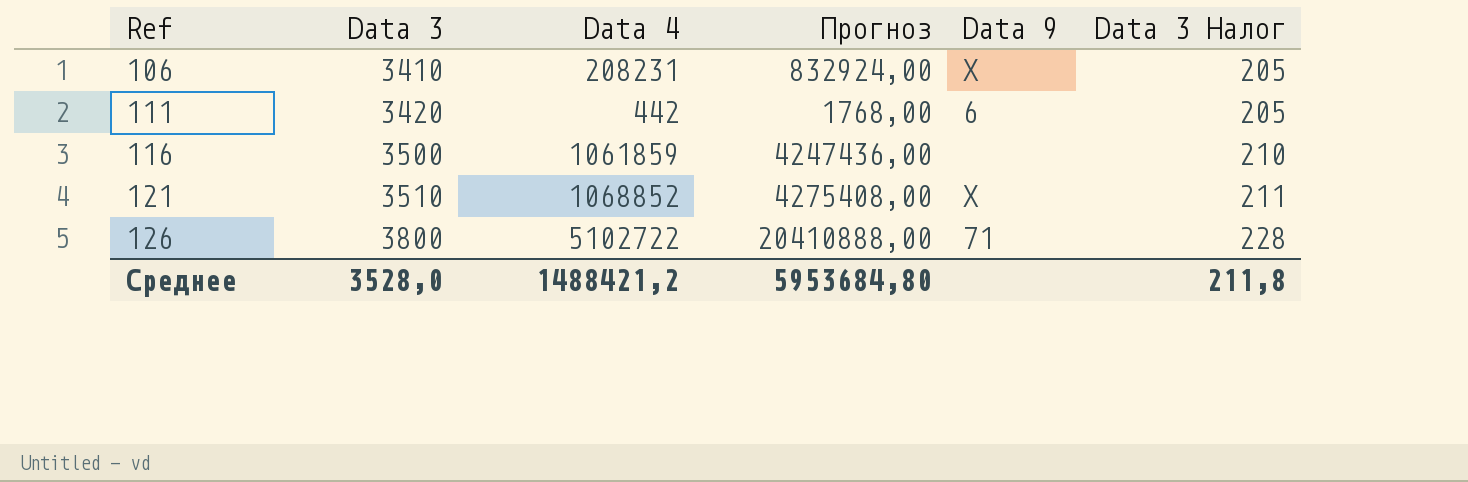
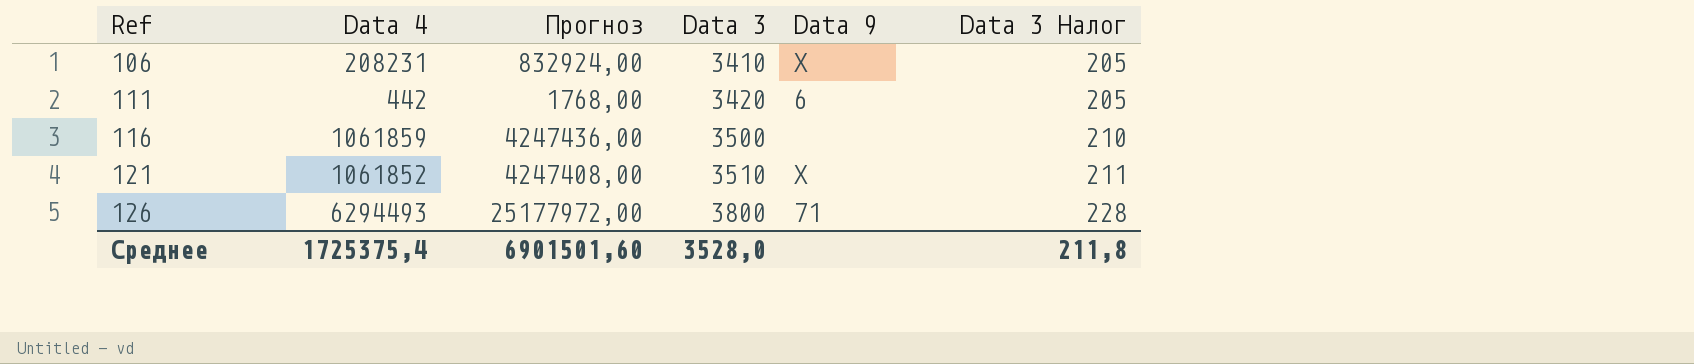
column Data 3 | position: 2 -> 4
121 | Data 4: 1068852 -> 1061852
121 | Прогноз: 4275408,00 -> 4247408,00
126 | Data 4: 5102722 -> 6294493
126 | Прогноз: 20410888,00 -> 25177972,00
Среднее | Data 4: 1488421,2 -> 1725375,4
Среднее | Прогноз: 5953684,80 -> 6901501,60

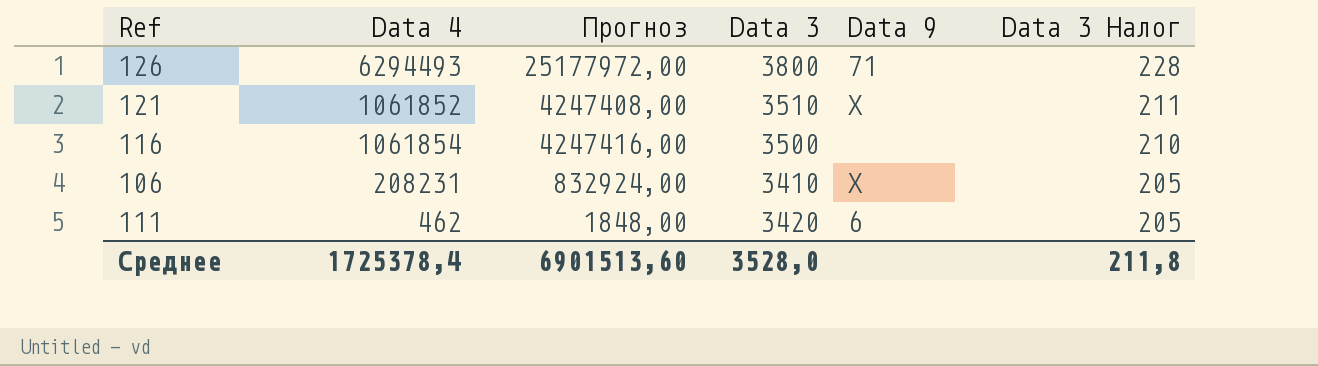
row order: Ref ascending -> Data 3 Налог descending
116 | Data 4: 1061859 -> 1061854
116 | Прогноз: 4247436,00 -> 4247416,00
111 | Data 4: 442 -> 462
111 | Прогноз: 1768,00 -> 1848,00
Среднее | Data 4: 1725375,4 -> 1725378,4
Среднее | Прогноз: 6901501,60 -> 6901513,60

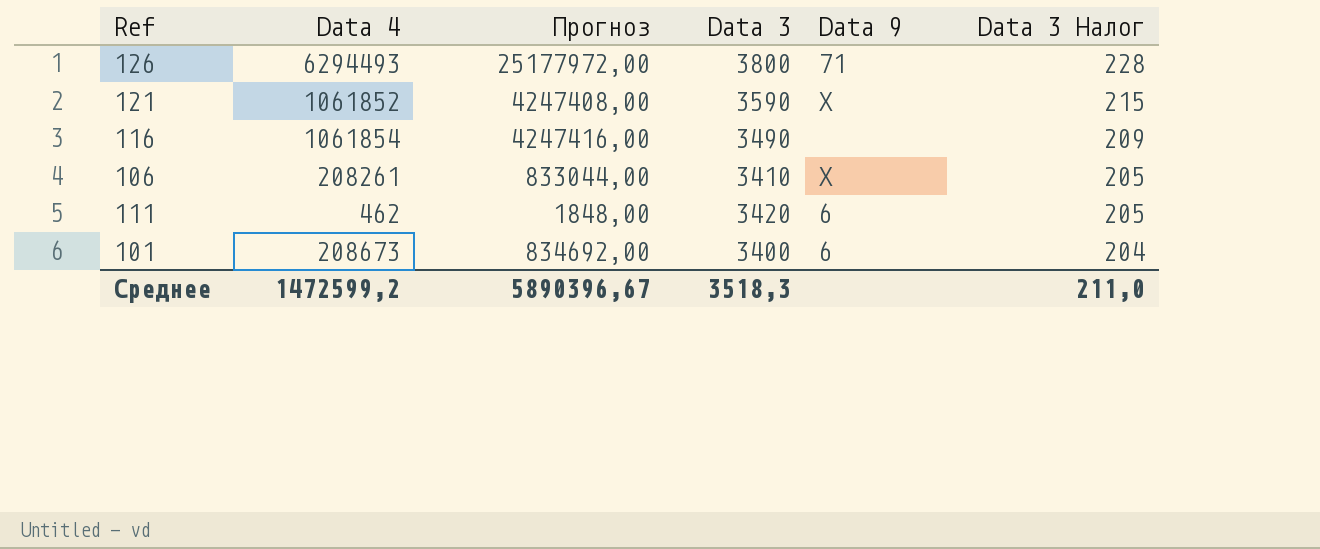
121 | Data 3: 3510 -> 3590
121 | Data 3 Налог: 211 -> 215
116 | Data 3: 3500 -> 3490
116 | Data 3 Налог: 210 -> 209
106 | Data 4: 208231 -> 208261
106 | Прогноз: 832924,00 -> 833044,00
row 101: none -> 208673 | 834692,00 | 3400 | 6 | 204
Среднее | Data 4: 1725378,4 -> 1472599,2
Среднее | Прогноз: 6901513,60 -> 5890396,67
Среднее | Data 3: 3528,0 -> 3518,3
Среднее | Data 3 Налог: 211,8 -> 211,0

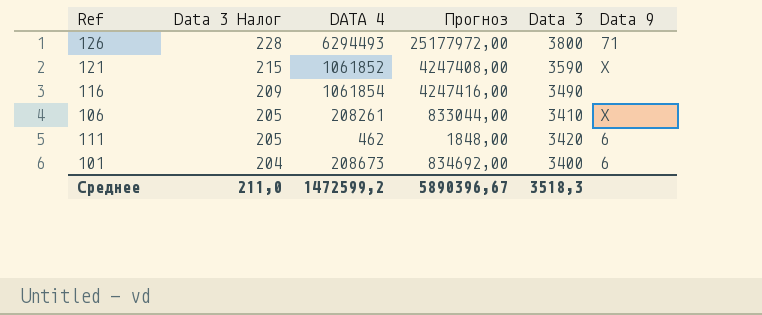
column Data 3 Налог | position: 6 -> 2
column name: Data 4 -> DATA 4

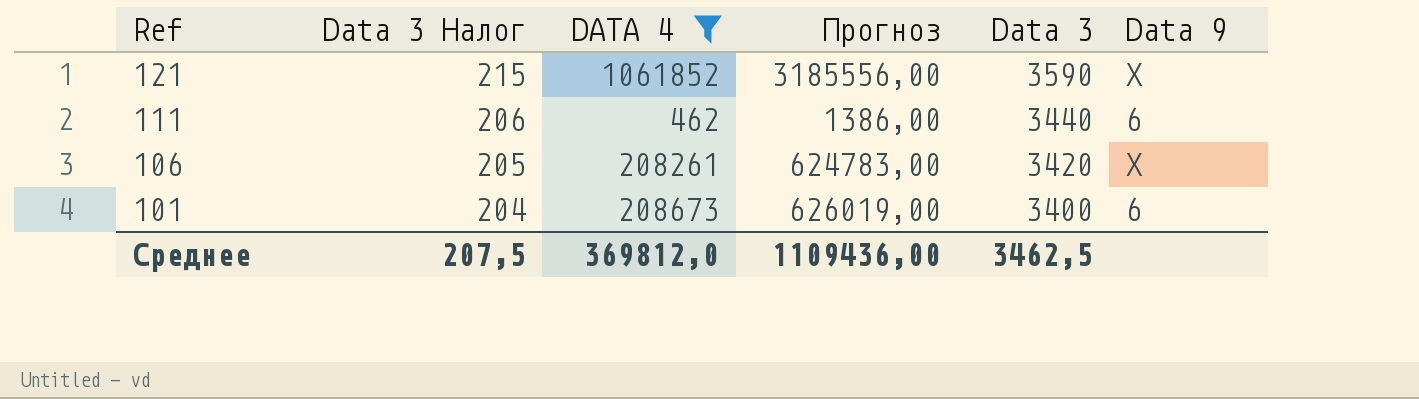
filter: none -> DATA 4 <= 1061852
row order: Data 3 Налог descending -> Ref descending
column Прогноз | formula: [DATA 4] * 4 -> [DATA 4] * 3
111 | Data 3 Налог: 205 -> 206
111 | Data 3: 3420 -> 3440
106 | Data 3: 3410 -> 3420
Среднее | Data 3 Налог: 211,0 -> 207,5
Среднее | DATA 4: 1472599,2 -> 369812,0
Среднее | Прогноз: 5890396,67 -> 1109436,00
Среднее | Data 3: 3518,3 -> 3462,5

